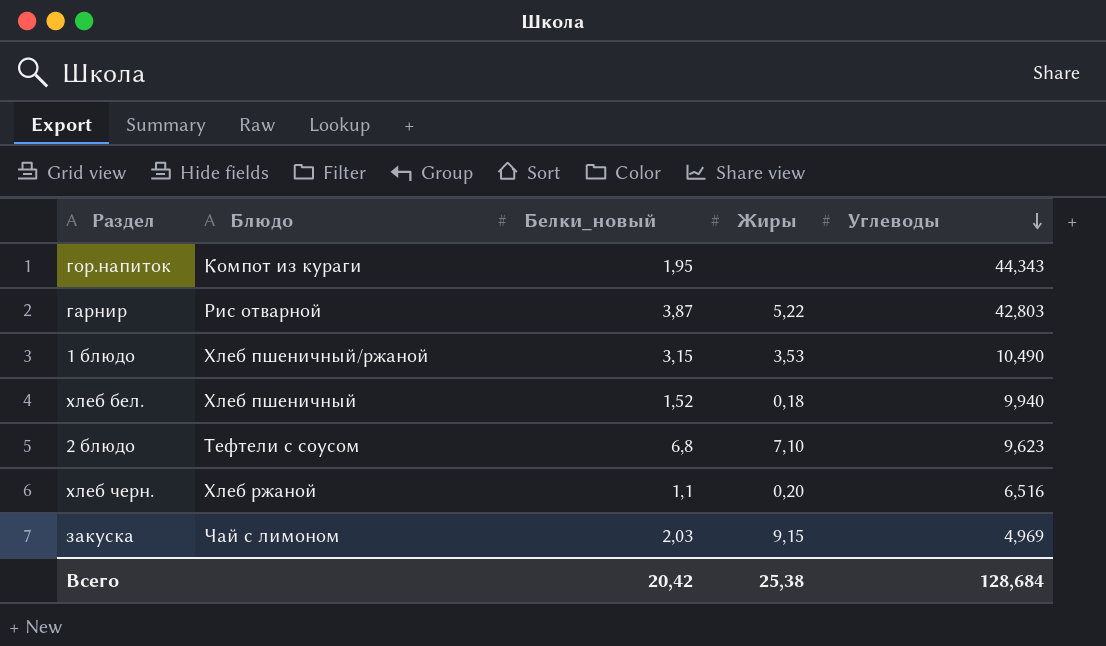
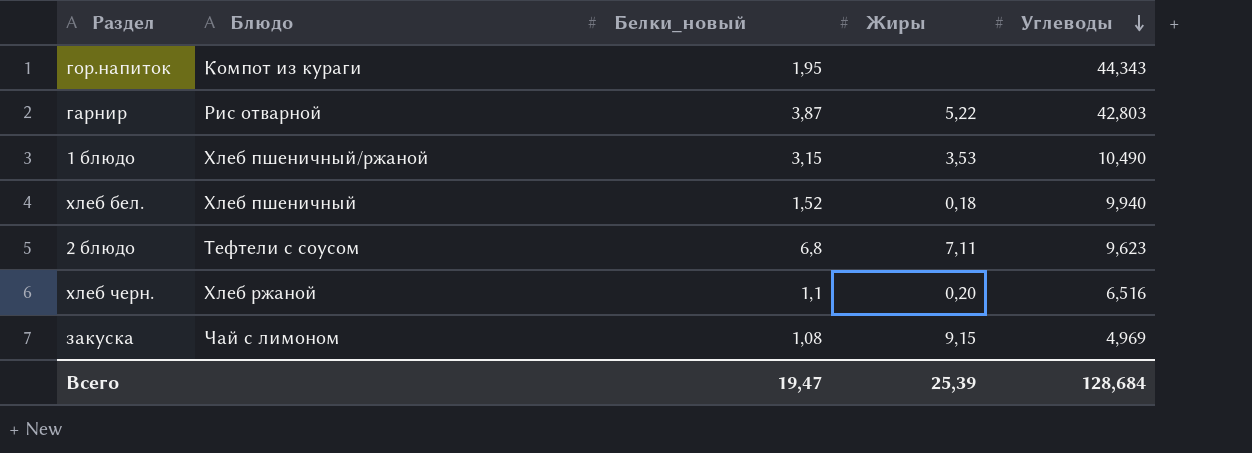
2 блюдо | Жиры: 7,10 -> 7,11
закуска | Белки_новый: 2,03 -> 1,08
Всего | Белки_новый: 20,42 -> 19,47
Всего | Жиры: 25,38 -> 25,39

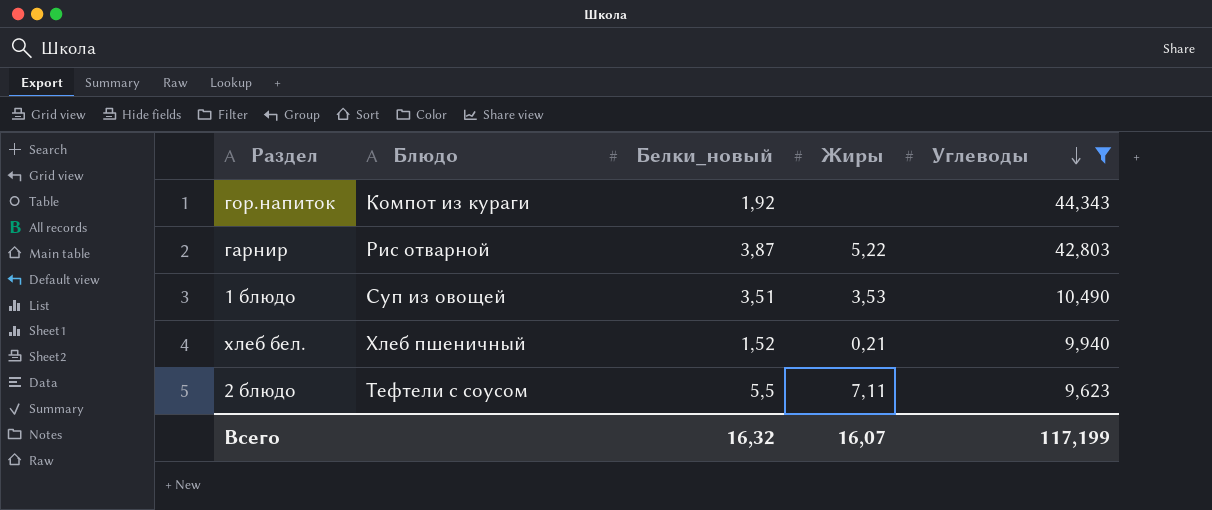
filter: none -> Углеводы >= 9,623
гор.напиток | Белки_новый: 1,95 -> 1,92
1 блюдо | Блюдо: Хлеб пшеничный/ржаной -> Суп из овощей
1 блюдо | Белки_новый: 3,15 -> 3,51
хлеб бел. | Жиры: 0,18 -> 0,21
2 блюдо | Белки_новый: 6,8 -> 5,5
Всего | Белки_новый: 19,47 -> 16,32
Всего | Жиры: 25,39 -> 16,07
Всего | Углеводы: 128,684 -> 117,199

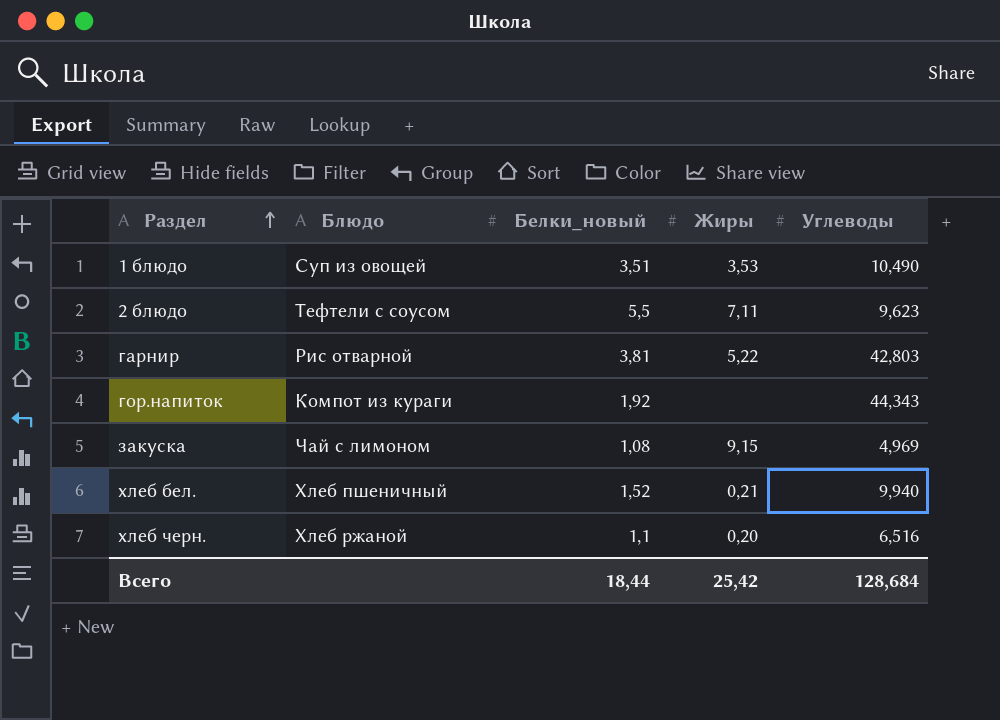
filter: Углеводы >= 9,623 -> none
row order: Углеводы descending -> Раздел ascending
гарнир | Белки_новый: 3,87 -> 3,81
Всего | Белки_новый: 16,32 -> 18,44
Всего | Жиры: 16,07 -> 25,42
Всего | Углеводы: 117,199 -> 128,684

